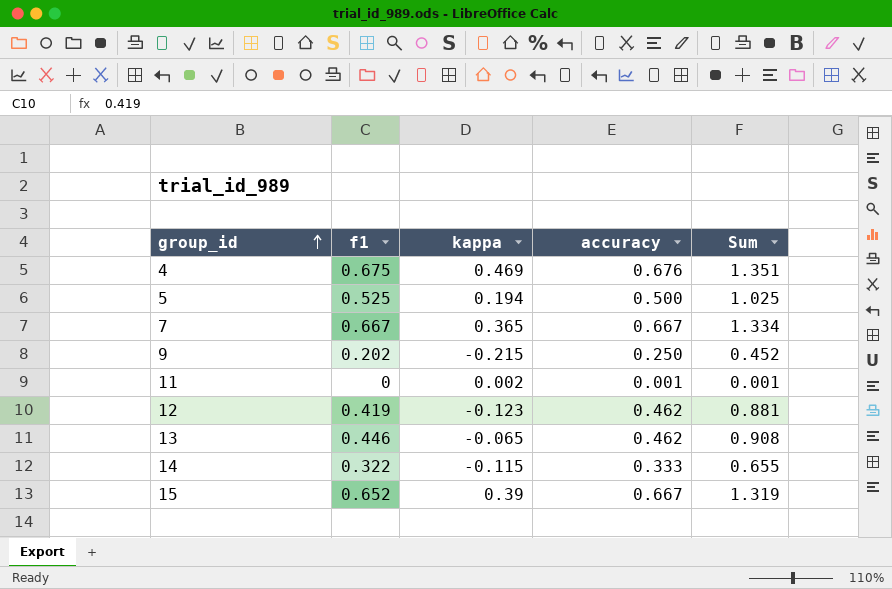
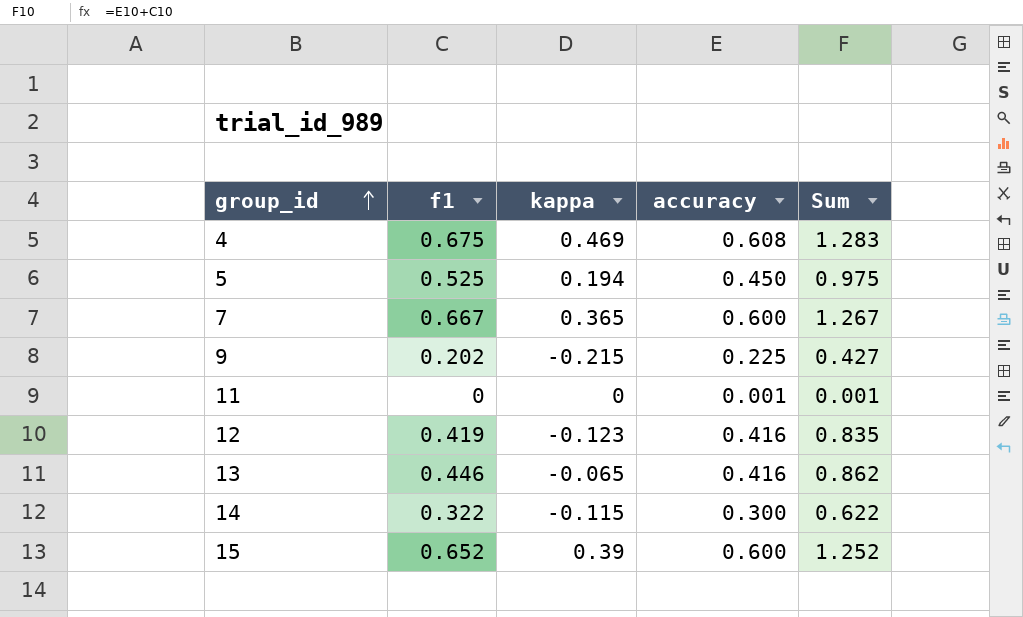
4 | accuracy: 0.676 -> 0.608
4 | Sum: 1.351 -> 1.283
5 | accuracy: 0.500 -> 0.450
5 | Sum: 1.025 -> 0.975
7 | accuracy: 0.667 -> 0.600
7 | Sum: 1.334 -> 1.267
9 | accuracy: 0.250 -> 0.225
9 | Sum: 0.452 -> 0.427
11 | kappa: 0.002 -> 0
12 | accuracy: 0.462 -> 0.416
12 | Sum: 0.881 -> 0.835
13 | accuracy: 0.462 -> 0.416
13 | Sum: 0.908 -> 0.862
14 | accuracy: 0.333 -> 0.300
14 | Sum: 0.655 -> 0.622
15 | accuracy: 0.667 -> 0.600
15 | Sum: 1.319 -> 1.252

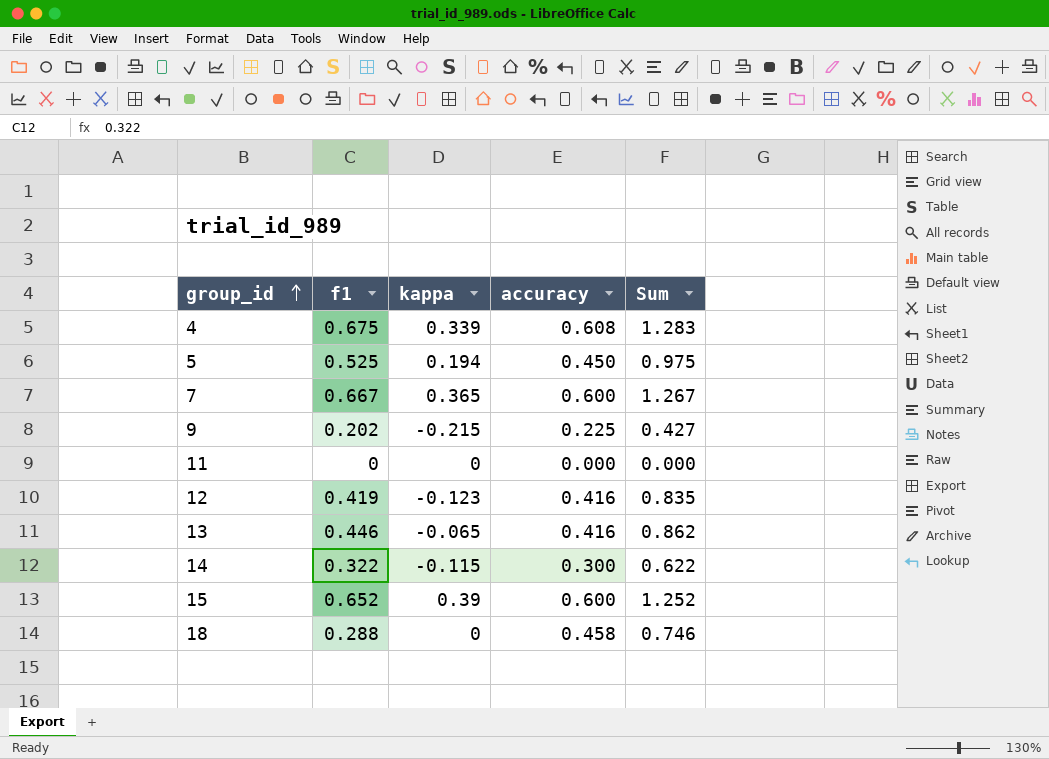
4 | kappa: 0.469 -> 0.339
11 | accuracy: 0.001 -> 0.000
11 | Sum: 0.001 -> 0.000
row 18: none -> 0.288 | 0 | 0.458 | 0.746

